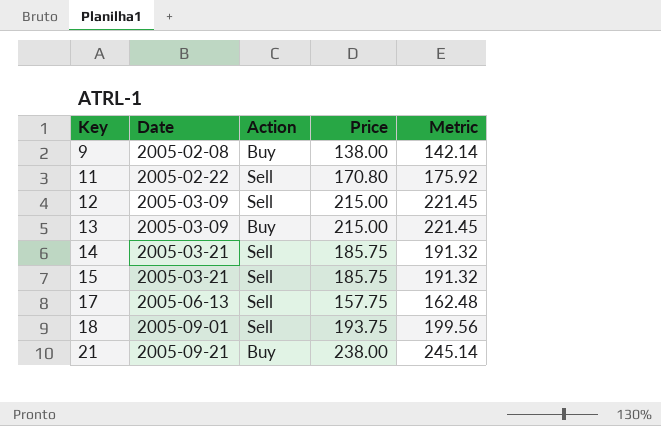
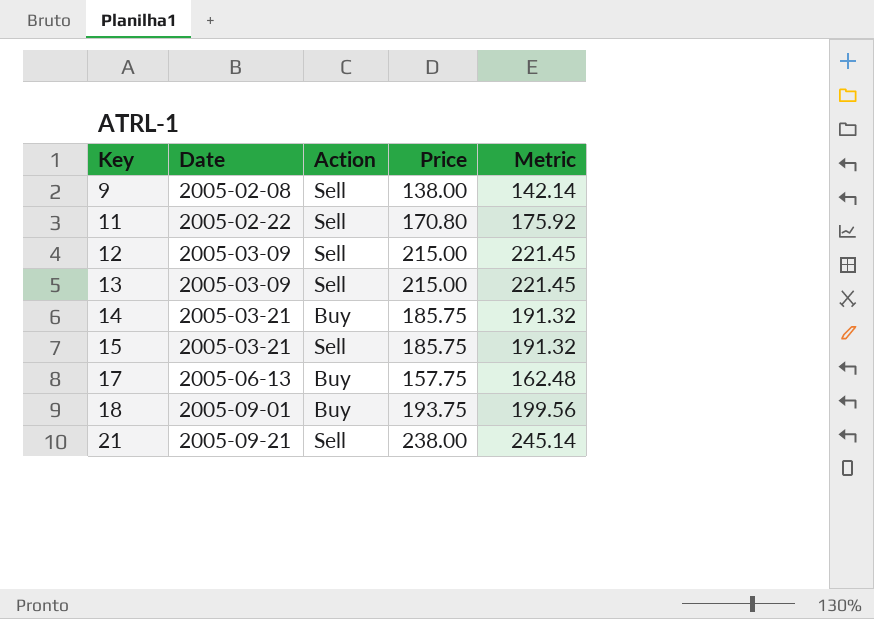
9 | Action: Buy -> Sell
13 | Action: Buy -> Sell
14 | Action: Sell -> Buy
17 | Action: Sell -> Buy
18 | Action: Sell -> Buy
21 | Action: Buy -> Sell

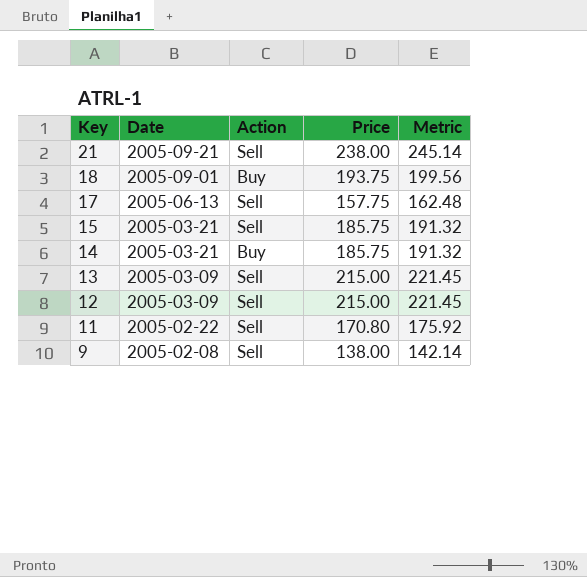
row order: Key ascending -> Key descending
17 | Action: Buy -> Sell

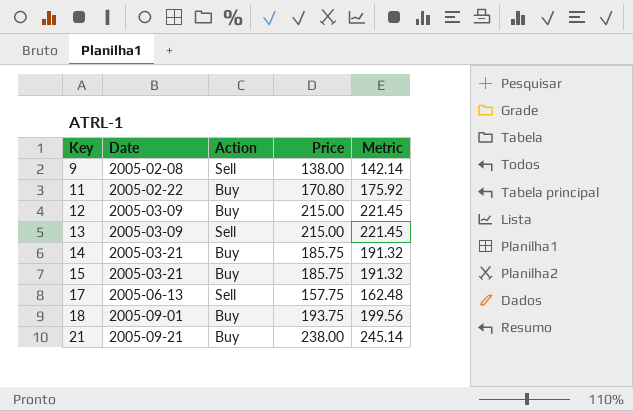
row order: Key descending -> Key ascending
11 | Action: Sell -> Buy
12 | Action: Sell -> Buy
15 | Action: Sell -> Buy
21 | Action: Sell -> Buy

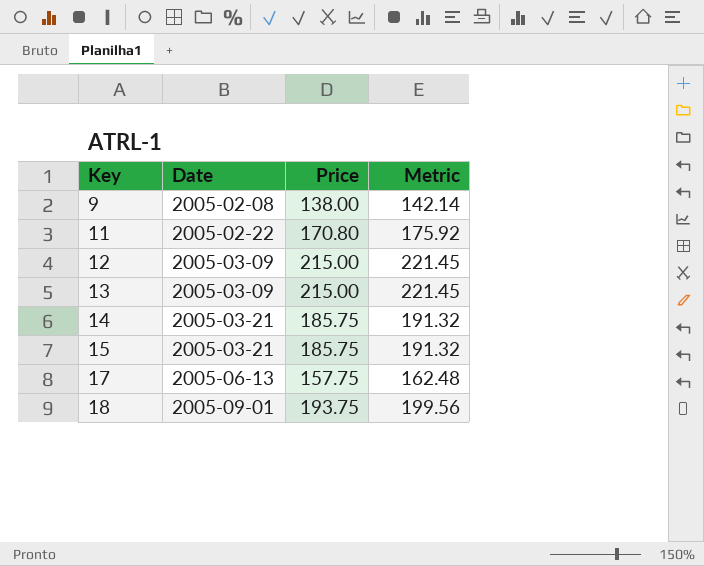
column Action | position: 3 -> none
row 21: 2005-09-21 | Buy | 238.00 | 245.14 -> none

